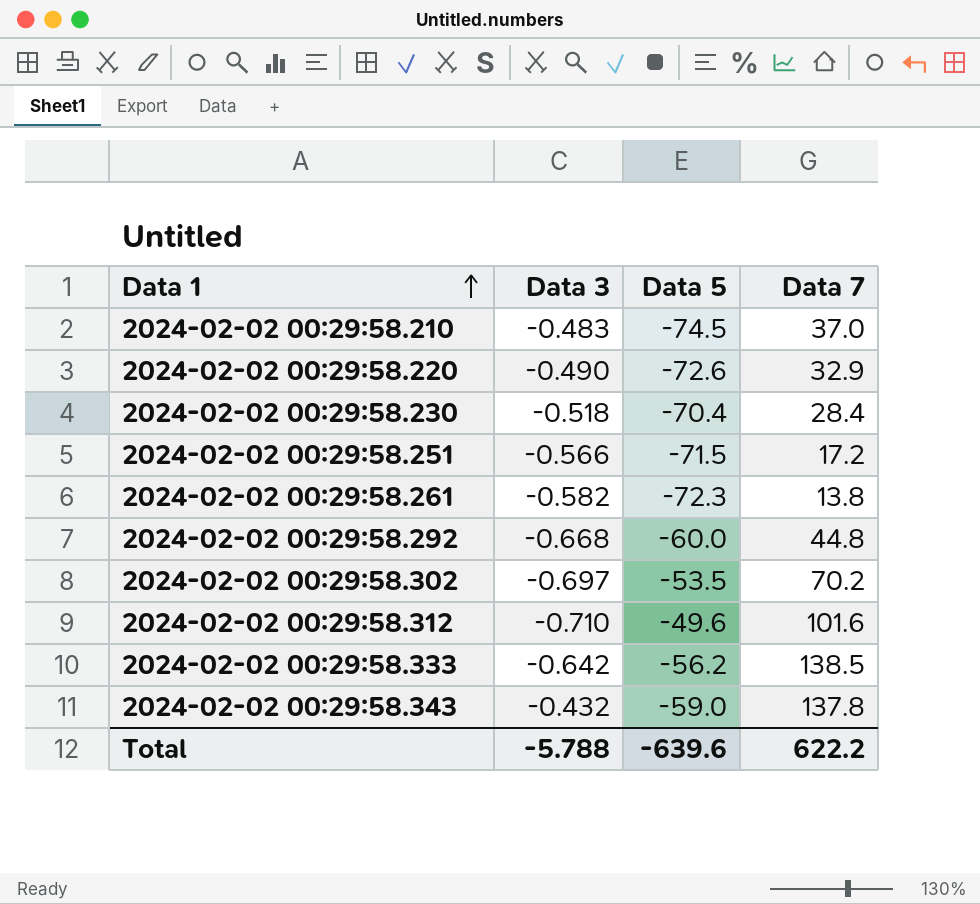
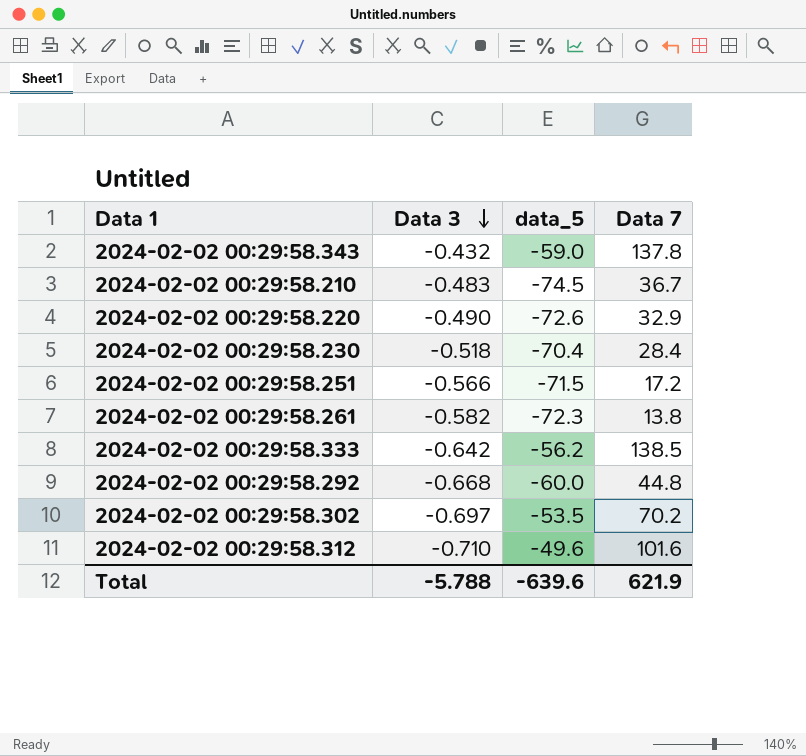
row order: Data 1 ascending -> Data 3 descending
column name: Data 5 -> data_5
2024-02-02 00:29:58.210 | Data 7: 37.0 -> 36.7
Total | Data 7: 622.2 -> 621.9

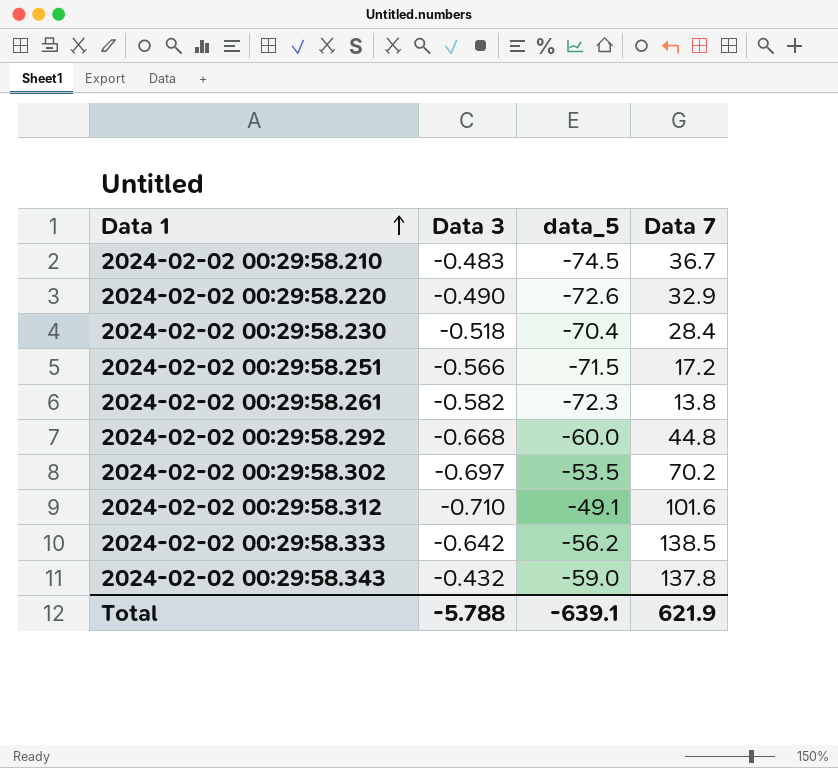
row order: Data 3 descending -> Data 1 ascending
2024-02-02 00:29:58.312 | data_5: -49.6 -> -49.1
Total | data_5: -639.6 -> -639.1

